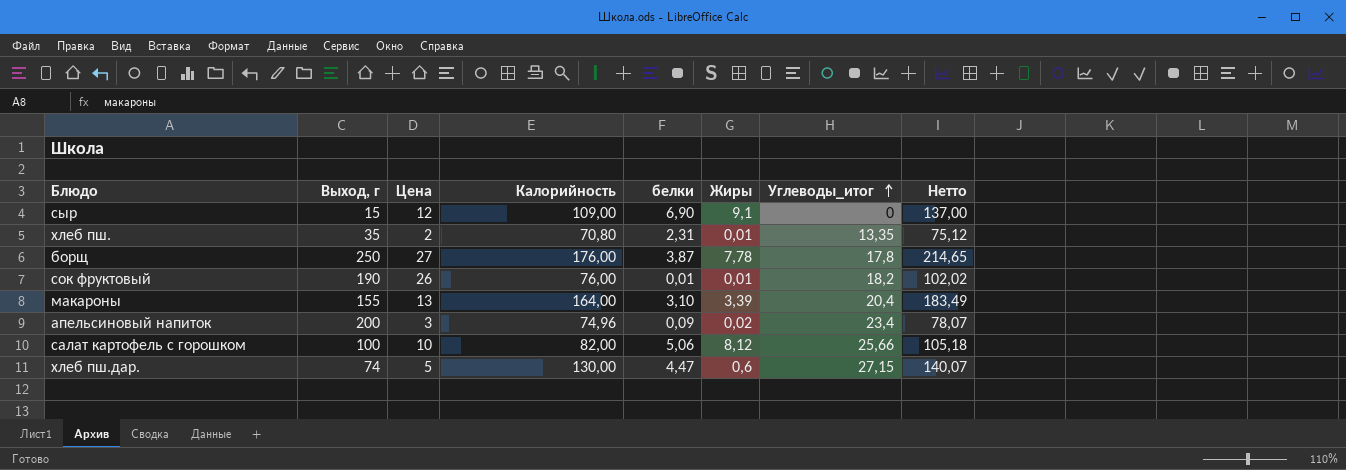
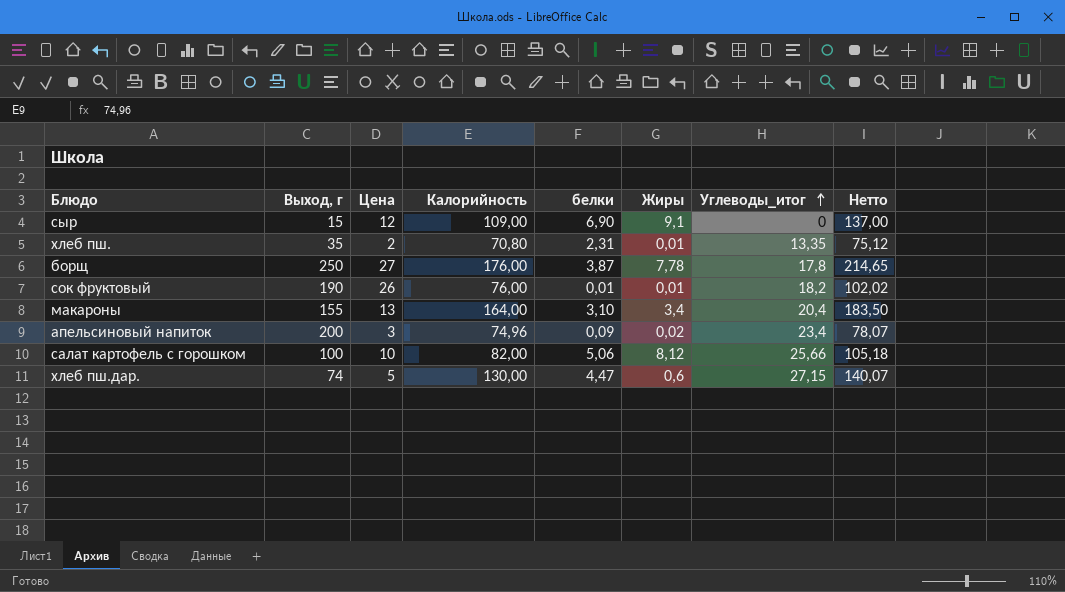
макароны | Жиры: 3,39 -> 3,4
макароны | Нетто: 183,49 -> 183,50

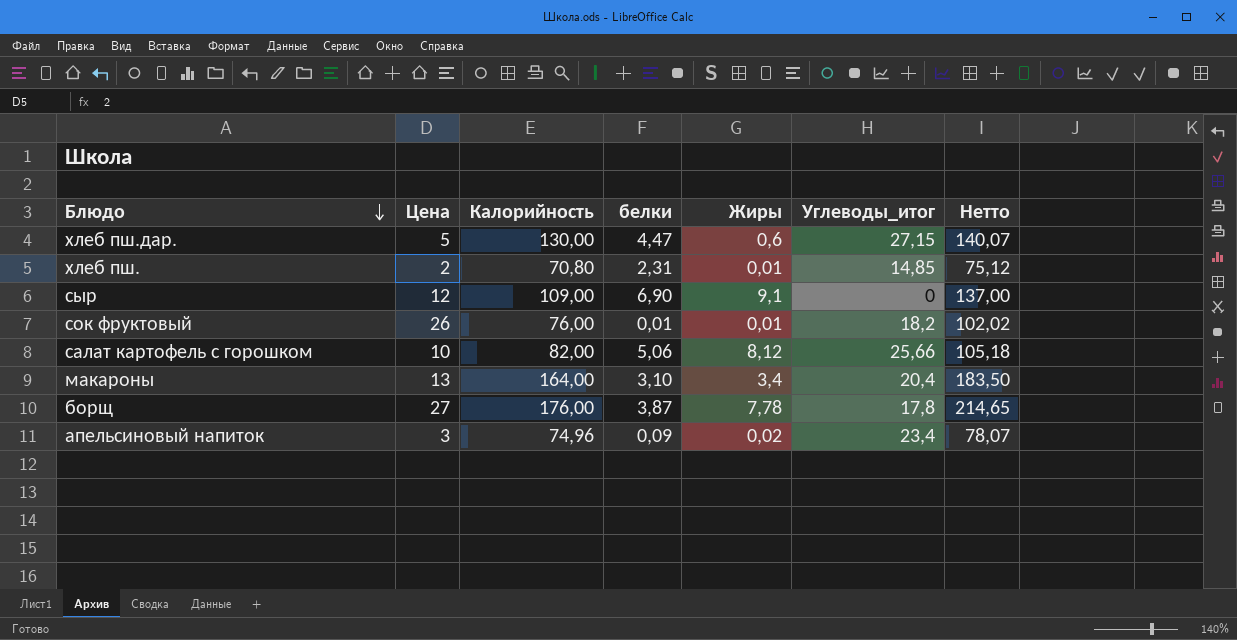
row order: Углеводы_итог ascending -> Блюдо descending
column Выход, г | position: 2 -> none
хлеб пш. | Углеводы_итог: 13,35 -> 14,85

